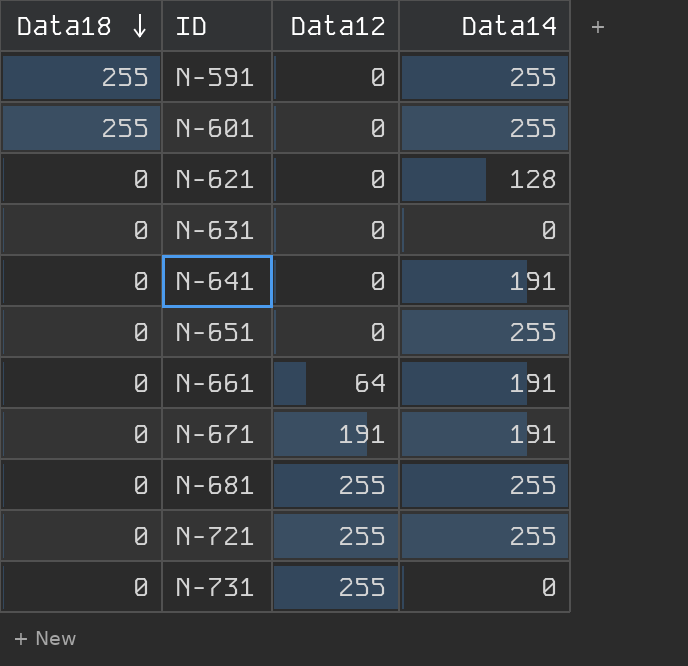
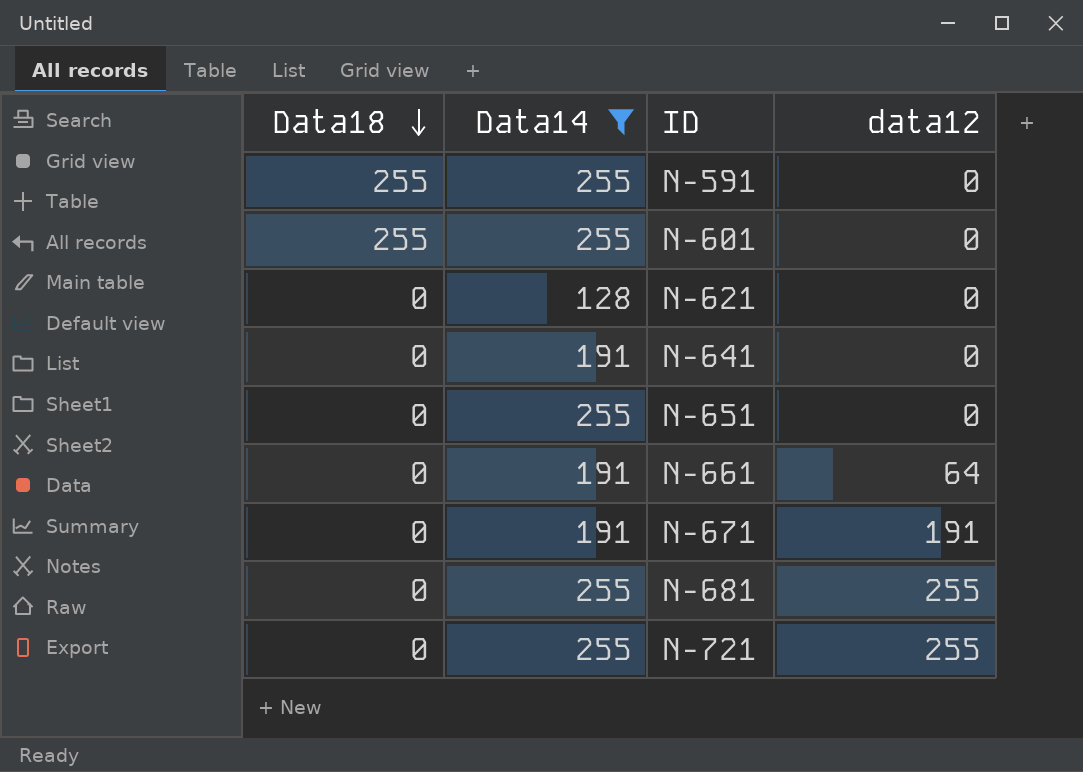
filter: none -> Data14 != 0
column Data14 | position: 4 -> 2
column name: Data12 -> data12

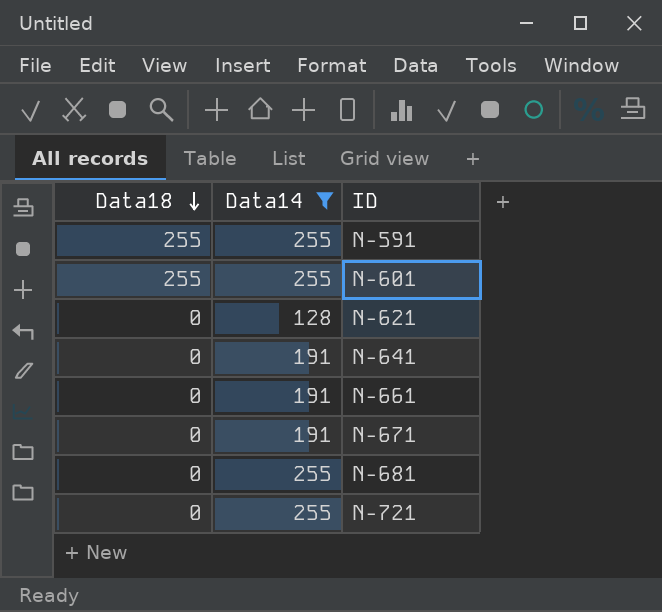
column data12 | position: 4 -> none
row N-651: 0 | 255 | 0 -> none

